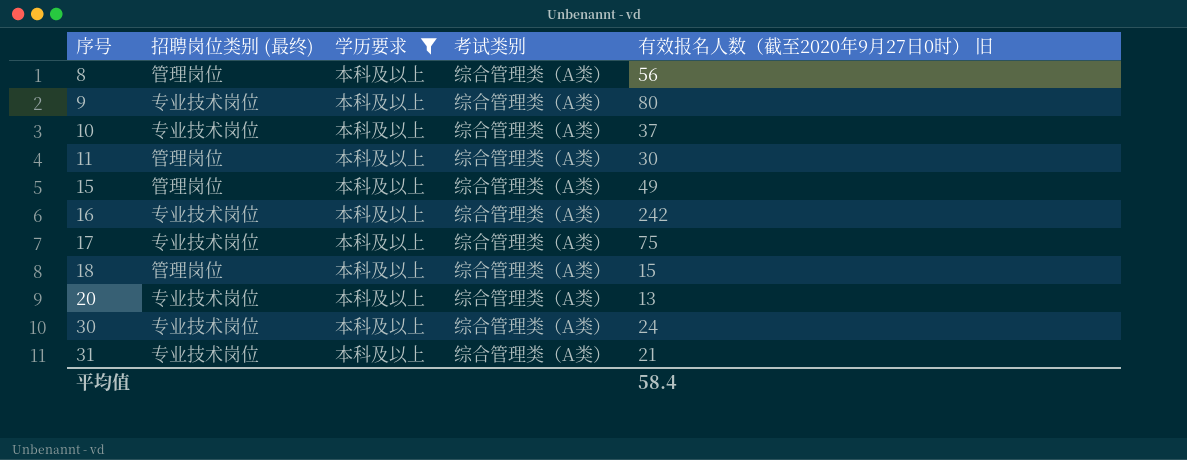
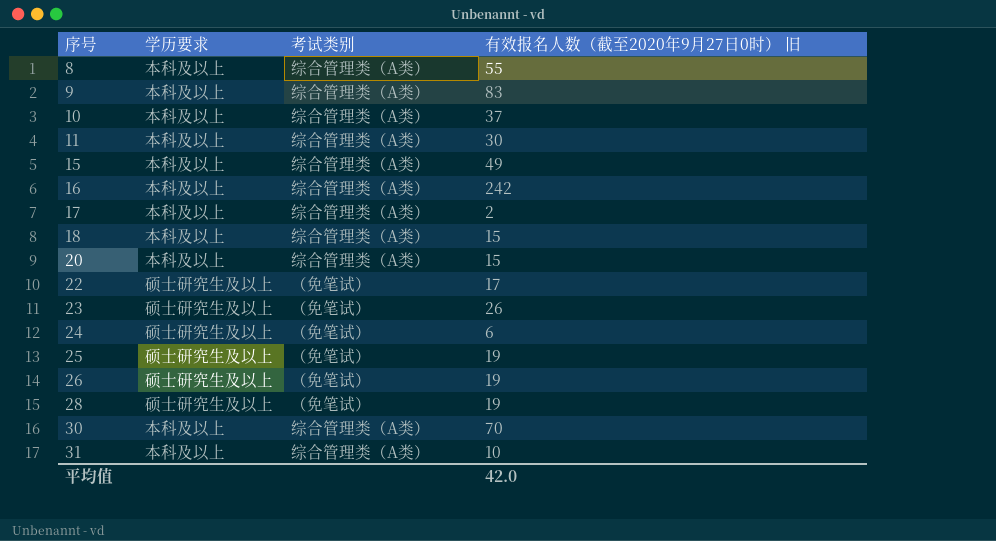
filter: 学历要求 = 本科及以上 -> none
column 招聘岗位类别 (最终) | position: 2 -> none
8 | 有效报名人数（截至2020年9月27日0时） 旧: 56 -> 55
9 | 有效报名人数（截至2020年9月27日0时） 旧: 80 -> 83
17 | 有效报名人数（截至2020年9月27日0时） 旧: 75 -> 2
20 | 有效报名人数（截至2020年9月27日0时） 旧: 13 -> 15
30 | 有效报名人数（截至2020年9月27日0时） 旧: 24 -> 70
31 | 有效报名人数（截至2020年9月27日0时） 旧: 21 -> 10
平均值 | 有效报名人数（截至2020年9月27日0时） 旧: 58.4 -> 42.0

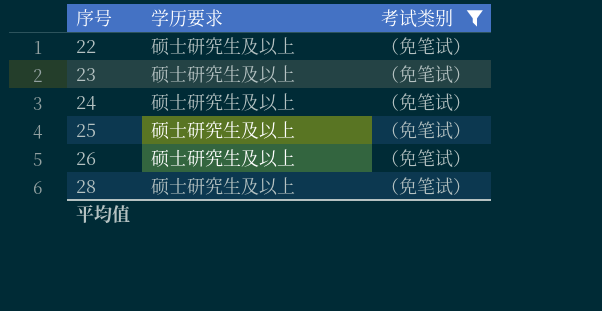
filter: none -> 考试类别 = （免笔试）
column 有效报名人数（截至2020年9月27日0时） 旧 | position: 4 -> none

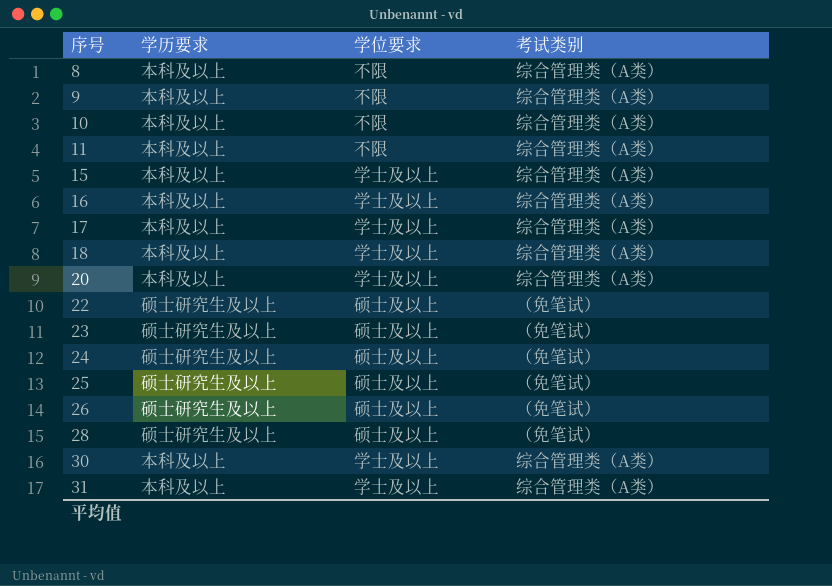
filter: 考试类别 = （免笔试） -> none
column 学位要求 | position: none -> 3

